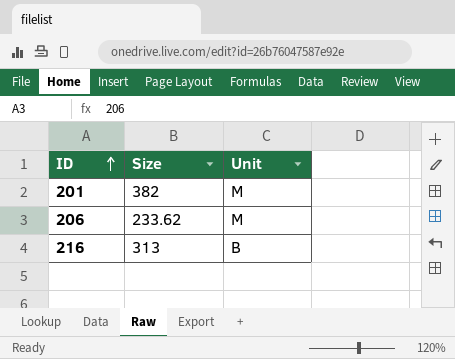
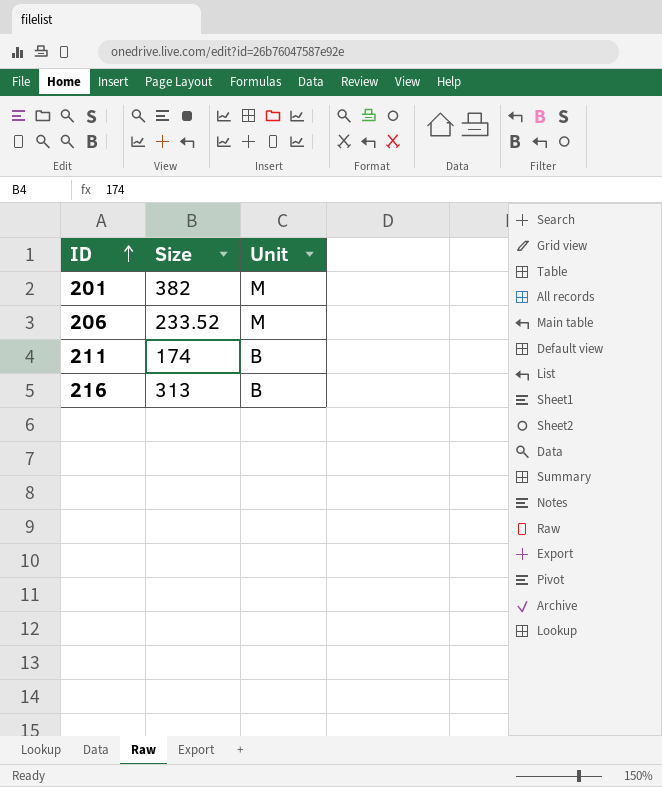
206 | Size: 233.62 -> 233.52
row 211: none -> 174 | B

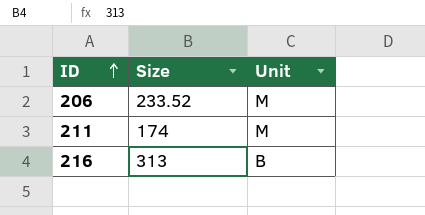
row 201: 382 | M -> none
211 | Unit: B -> M

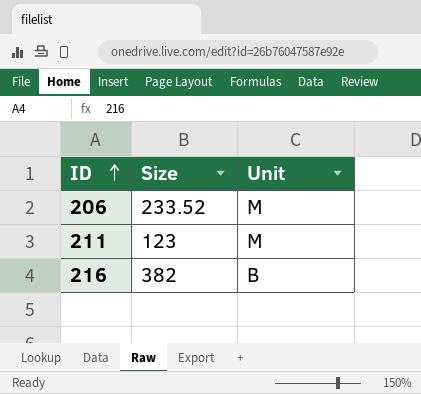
211 | Size: 174 -> 123
216 | Size: 313 -> 382

